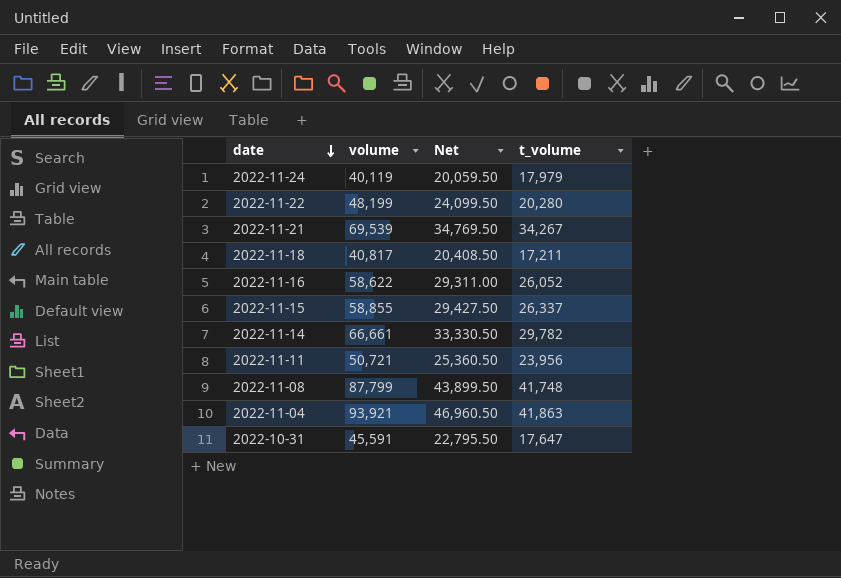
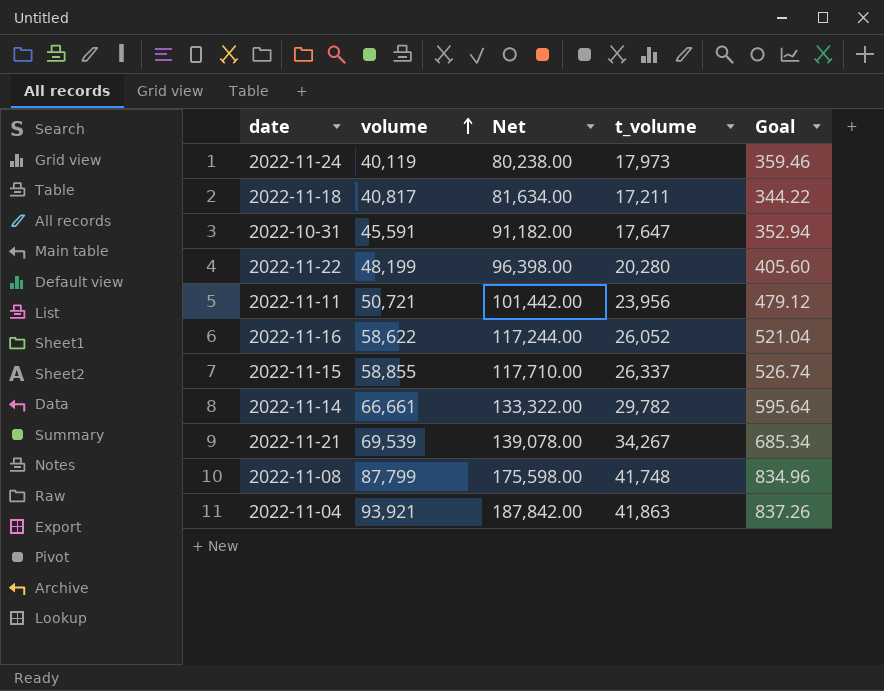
row order: date descending -> volume ascending
column Net | formula: [volume] * 0.5 -> [volume] * 2
column Goal | formula: none -> [t_volume] * 0.02
2022-11-24 | t_volume: 17,979 -> 17,973

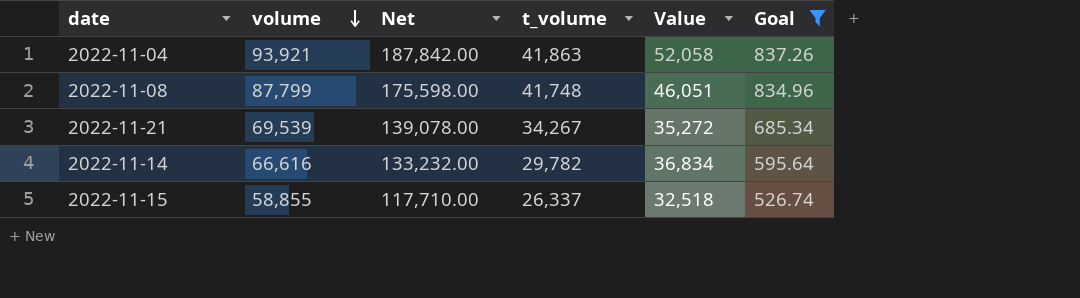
filter: none -> Goal >= 526.74
row order: volume ascending -> volume descending
column Value | formula: none -> [volume] - [t_volume]
2022-11-14 | volume: 66,661 -> 66,616
2022-11-14 | Net: 133,322.00 -> 133,232.00

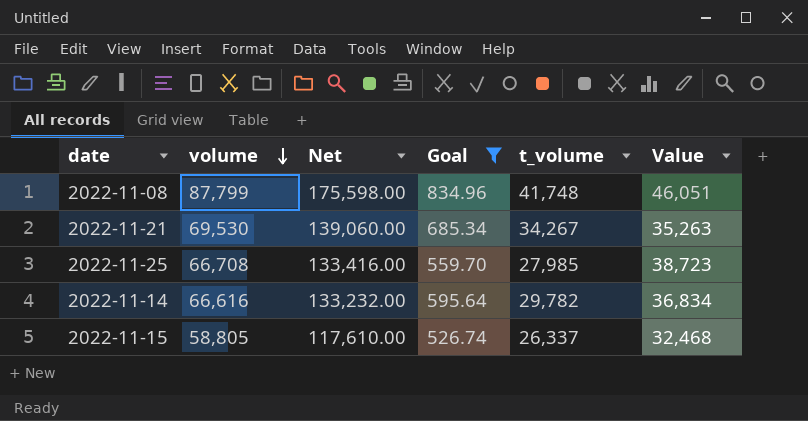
column Goal | position: 6 -> 4
row 2022-11-04: 93,921 | 187,842.00 | 41,863 | 52,058 | 837.26 -> none
2022-11-21 | volume: 69,539 -> 69,530
2022-11-21 | Net: 139,078.00 -> 139,060.00
2022-11-21 | Value: 35,272 -> 35,263
row 2022-11-25: none -> 66,708 | 133,416.00 | 559.70 | 27,985 | 38,723
2022-11-15 | volume: 58,855 -> 58,805
2022-11-15 | Net: 117,710.00 -> 117,610.00
2022-11-15 | Value: 32,518 -> 32,468

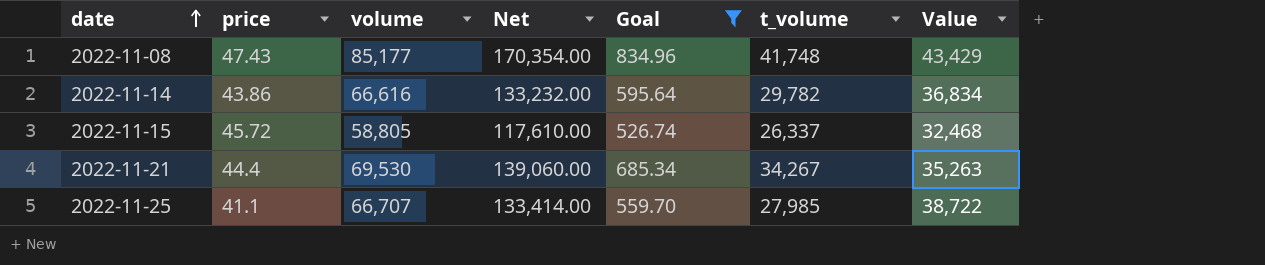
row order: volume descending -> date ascending
column price | position: none -> 2
2022-11-08 | volume: 87,799 -> 85,177
2022-11-08 | Net: 175,598.00 -> 170,354.00
2022-11-08 | Value: 46,051 -> 43,429
2022-11-25 | volume: 66,708 -> 66,707
2022-11-25 | Net: 133,416.00 -> 133,414.00
2022-11-25 | Value: 38,723 -> 38,722

